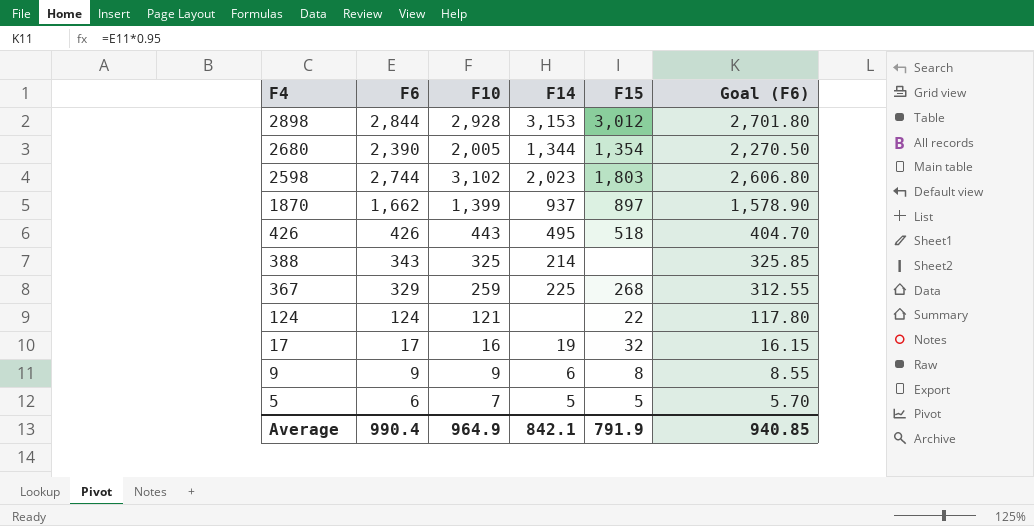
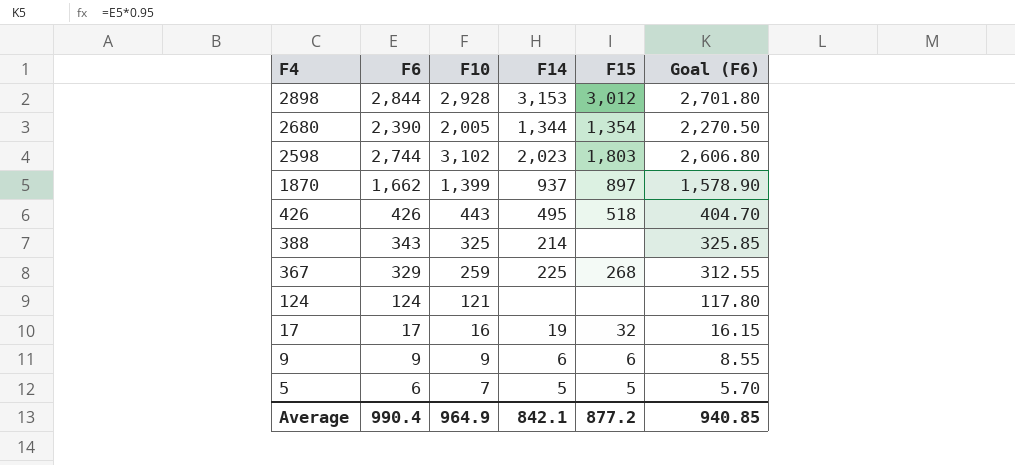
124 | F15: 22 -> none
9 | F15: 8 -> 6
Average | F15: 791.9 -> 877.2

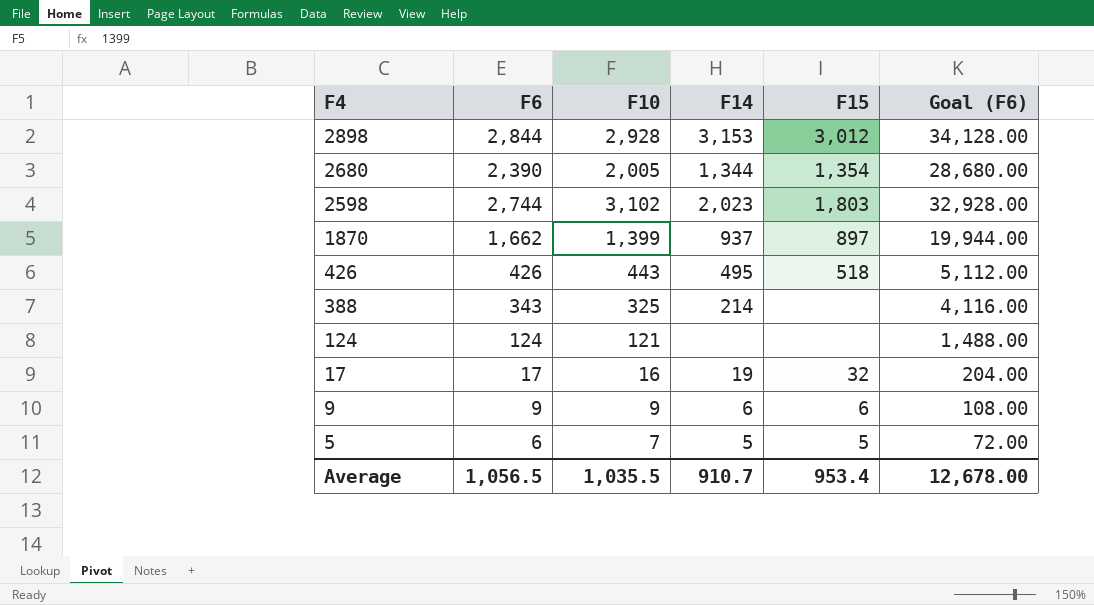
column Goal (F6) | formula: [F6] * 0.95 -> [F6] * 12
row 367: 329 | 259 | 225 | 268 | 312.55 -> none
Average | F6: 990.4 -> 1,056.5
Average | F10: 964.9 -> 1,035.5
Average | F14: 842.1 -> 910.7
Average | F15: 877.2 -> 953.4
Average | Goal (F6): 940.85 -> 12,678.00

